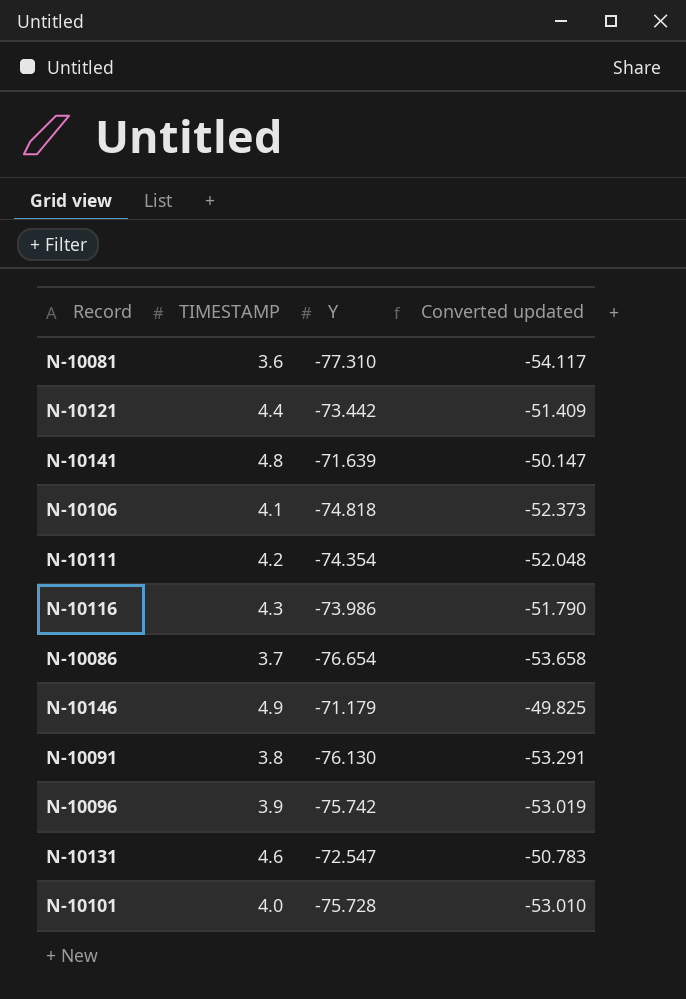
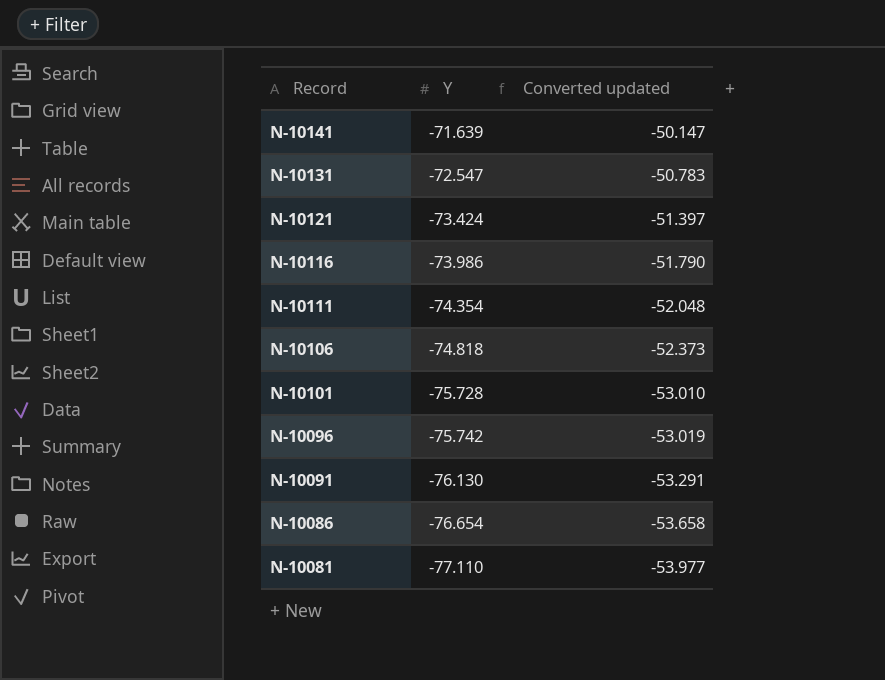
row order: none -> Record descending
column TIMESTAMP | position: 2 -> none
row N-10146: 4.9 | -71.179 | -49.825 -> none
N-10121 | Y: -73.442 -> -73.424
N-10121 | Converted updated: -51.409 -> -51.397
N-10081 | Y: -77.310 -> -77.110
N-10081 | Converted updated: -54.117 -> -53.977

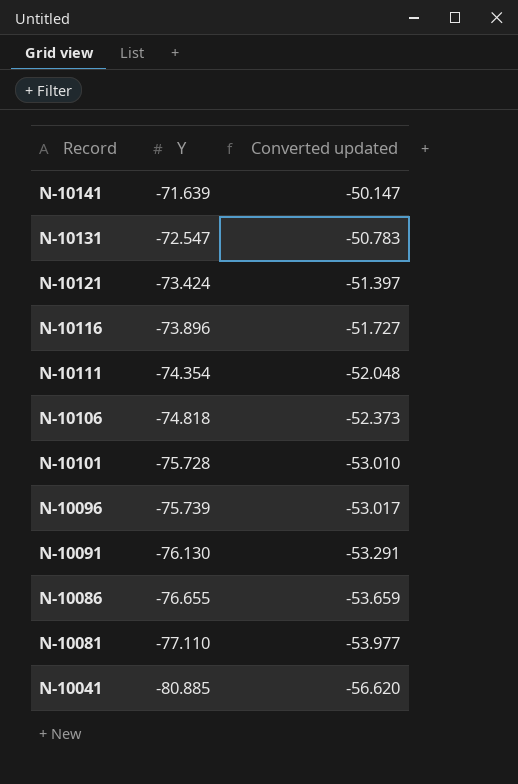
N-10116 | Y: -73.986 -> -73.896
N-10116 | Converted updated: -51.790 -> -51.727
N-10096 | Y: -75.742 -> -75.739
N-10096 | Converted updated: -53.019 -> -53.017
N-10086 | Y: -76.654 -> -76.655
N-10086 | Converted updated: -53.658 -> -53.659
row N-10041: none -> -80.885 | -56.620

